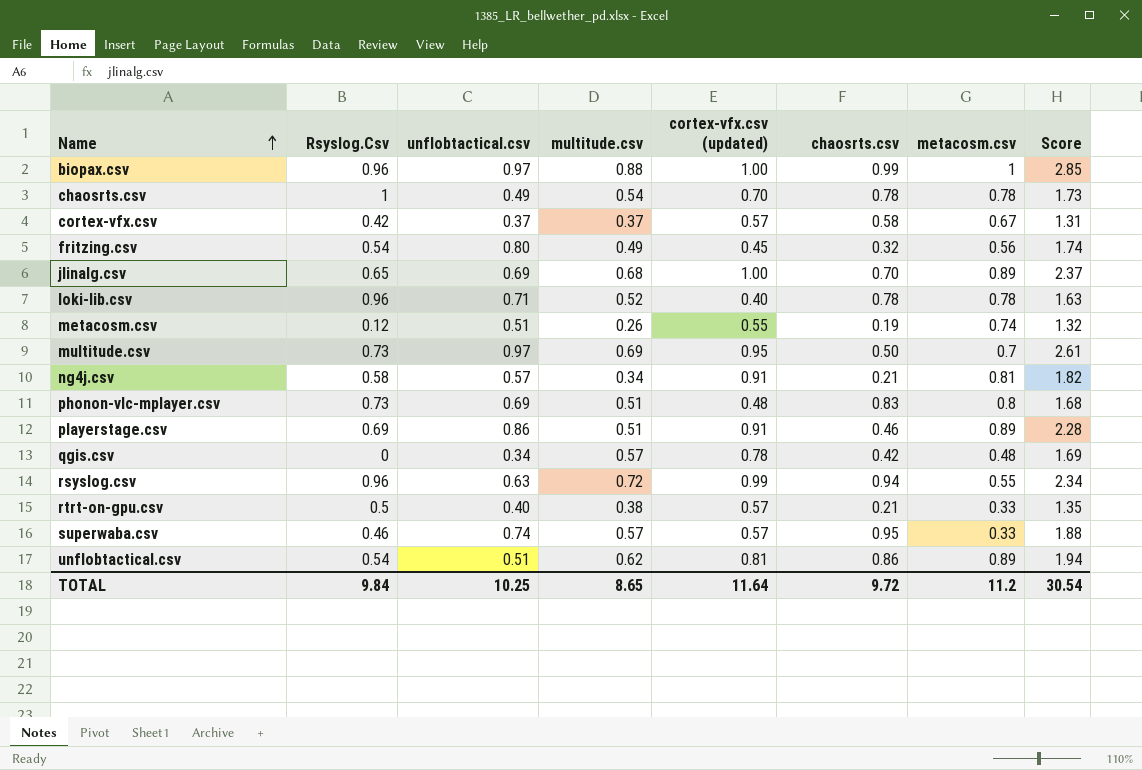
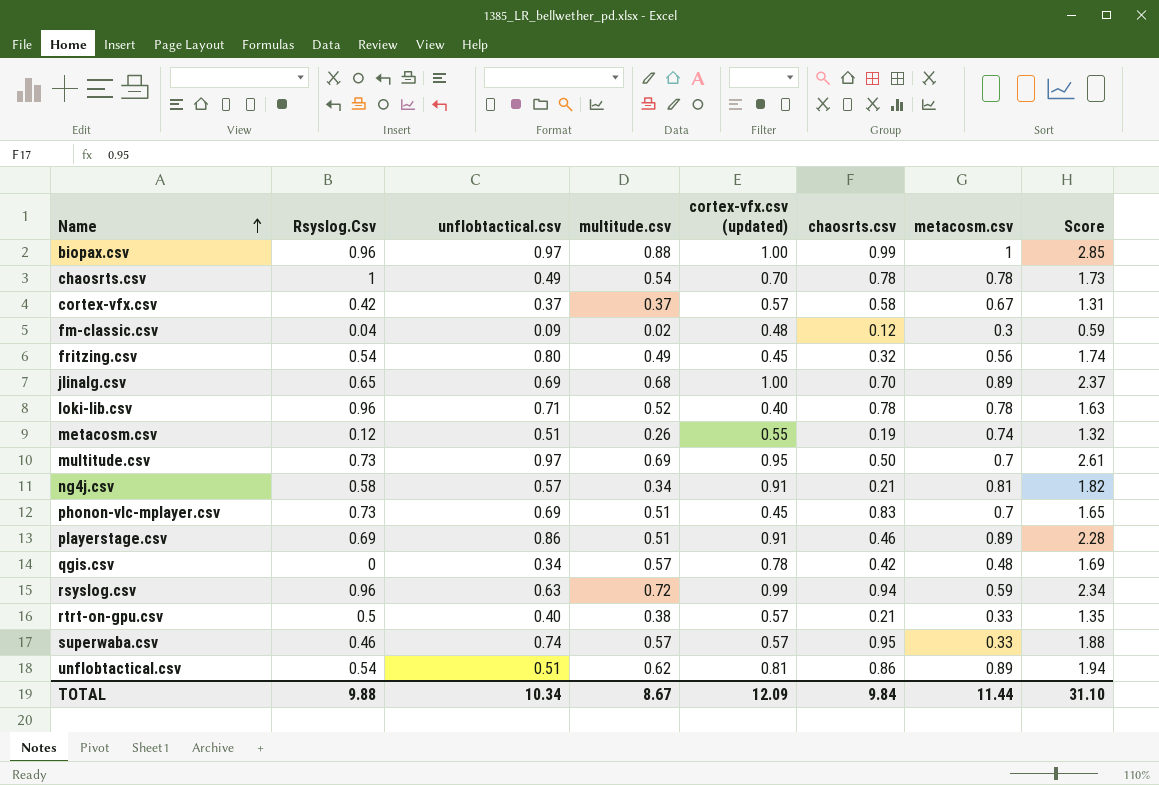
row fm-classic.csv: none -> 0.04 | 0.09 | 0.02 | 0.48 | 0.12 | 0.3 | 0.59
phonon-vlc-mplayer.csv | cortex-vfx.csv (updated): 0.48 -> 0.45
phonon-vlc-mplayer.csv | metacosm.csv: 0.8 -> 0.7
phonon-vlc-mplayer.csv | Score: 1.68 -> 1.65
rsyslog.csv | metacosm.csv: 0.55 -> 0.59
TOTAL | Rsyslog.Csv: 9.84 -> 9.88
TOTAL | unflobtactical.csv: 10.25 -> 10.34
TOTAL | multitude.csv: 8.65 -> 8.67
TOTAL | cortex-vfx.csv (updated): 11.64 -> 12.09
TOTAL | chaosrts.csv: 9.72 -> 9.84
TOTAL | metacosm.csv: 11.2 -> 11.44
TOTAL | Score: 30.54 -> 31.10

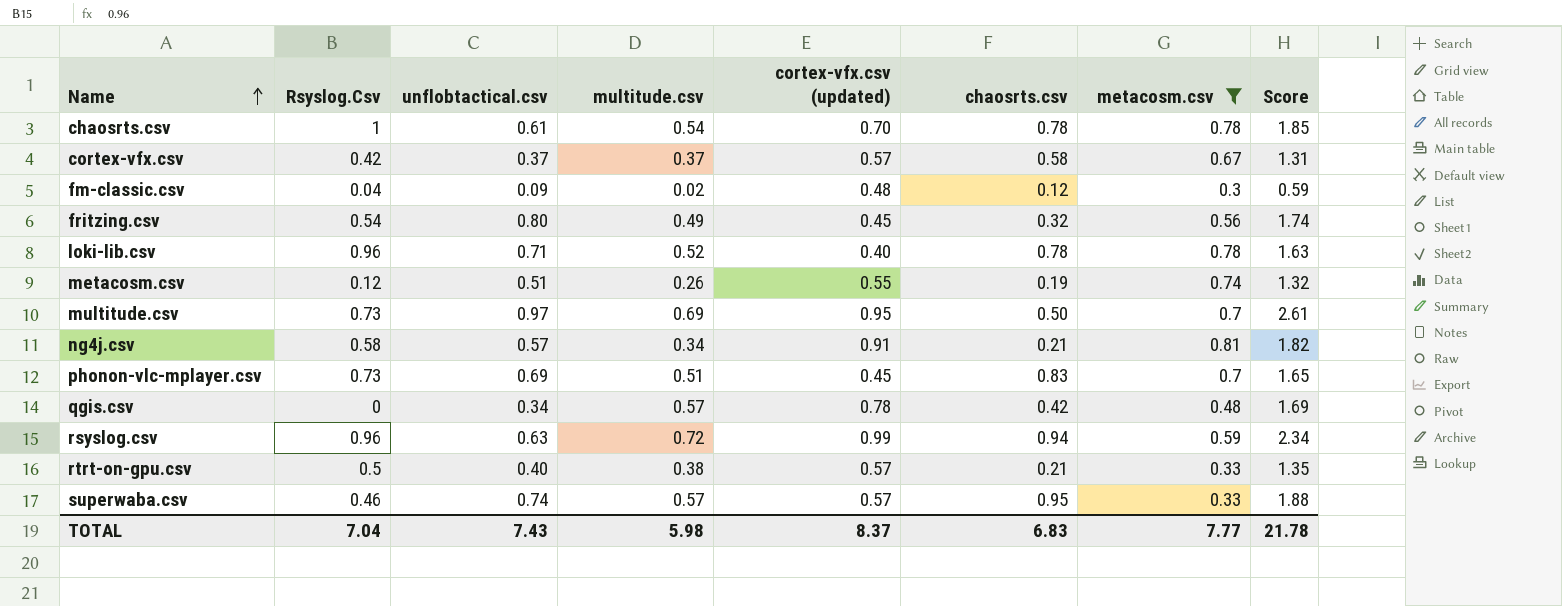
filter: none -> metacosm.csv <= 0.81
chaosrts.csv | unflobtactical.csv: 0.49 -> 0.61
chaosrts.csv | Score: 1.73 -> 1.85
TOTAL | Rsyslog.Csv: 9.88 -> 7.04
TOTAL | unflobtactical.csv: 10.34 -> 7.43
TOTAL | multitude.csv: 8.67 -> 5.98
TOTAL | cortex-vfx.csv (updated): 12.09 -> 8.37
TOTAL | chaosrts.csv: 9.84 -> 6.83
TOTAL | metacosm.csv: 11.44 -> 7.77
TOTAL | Score: 31.10 -> 21.78

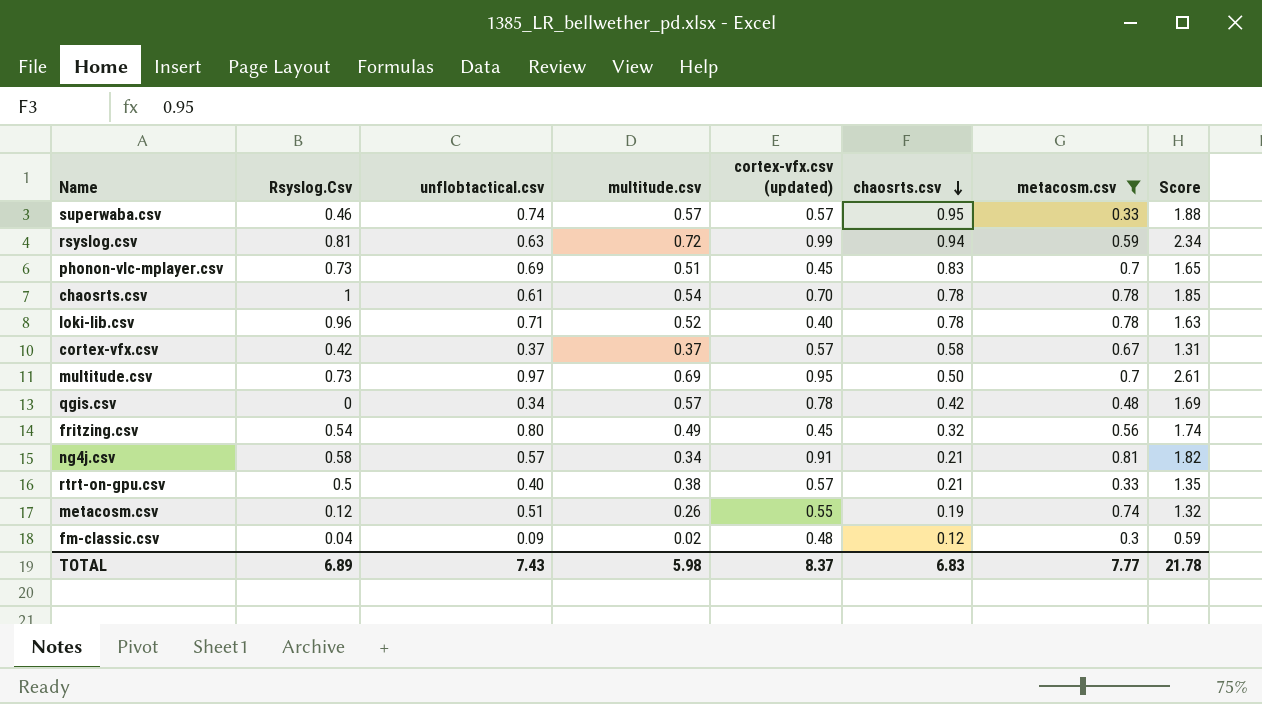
row order: Name ascending -> chaosrts.csv descending
rsyslog.csv | Rsyslog.Csv: 0.96 -> 0.81
TOTAL | Rsyslog.Csv: 7.04 -> 6.89

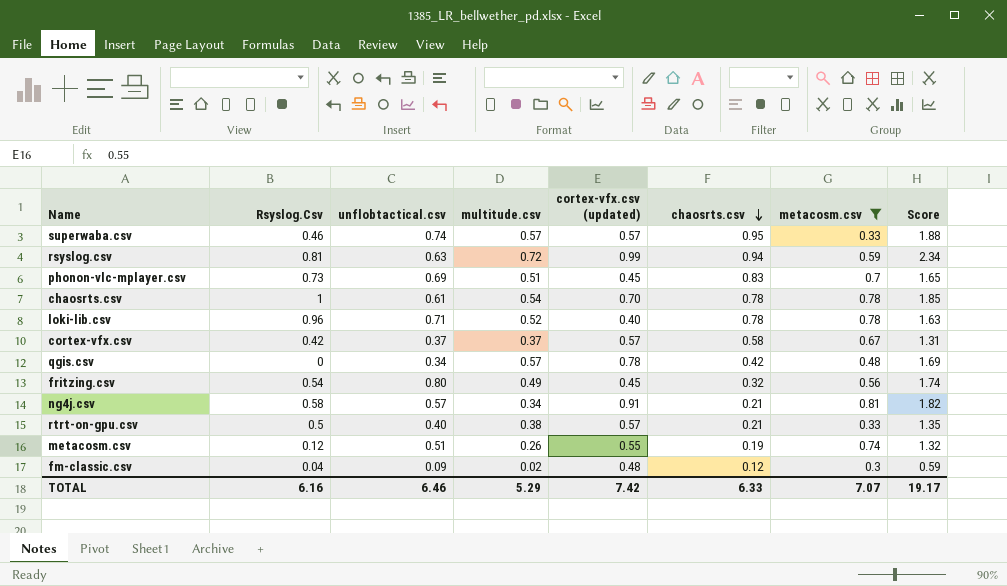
row multitude.csv: 0.73 | 0.97 | 0.69 | 0.95 | 0.50 | 0.7 | 2.61 -> none
TOTAL | Rsyslog.Csv: 6.89 -> 6.16
TOTAL | unflobtactical.csv: 7.43 -> 6.46
TOTAL | multitude.csv: 5.98 -> 5.29
TOTAL | cortex-vfx.csv (updated): 8.37 -> 7.42
TOTAL | chaosrts.csv: 6.83 -> 6.33
TOTAL | metacosm.csv: 7.77 -> 7.07
TOTAL | Score: 21.78 -> 19.17

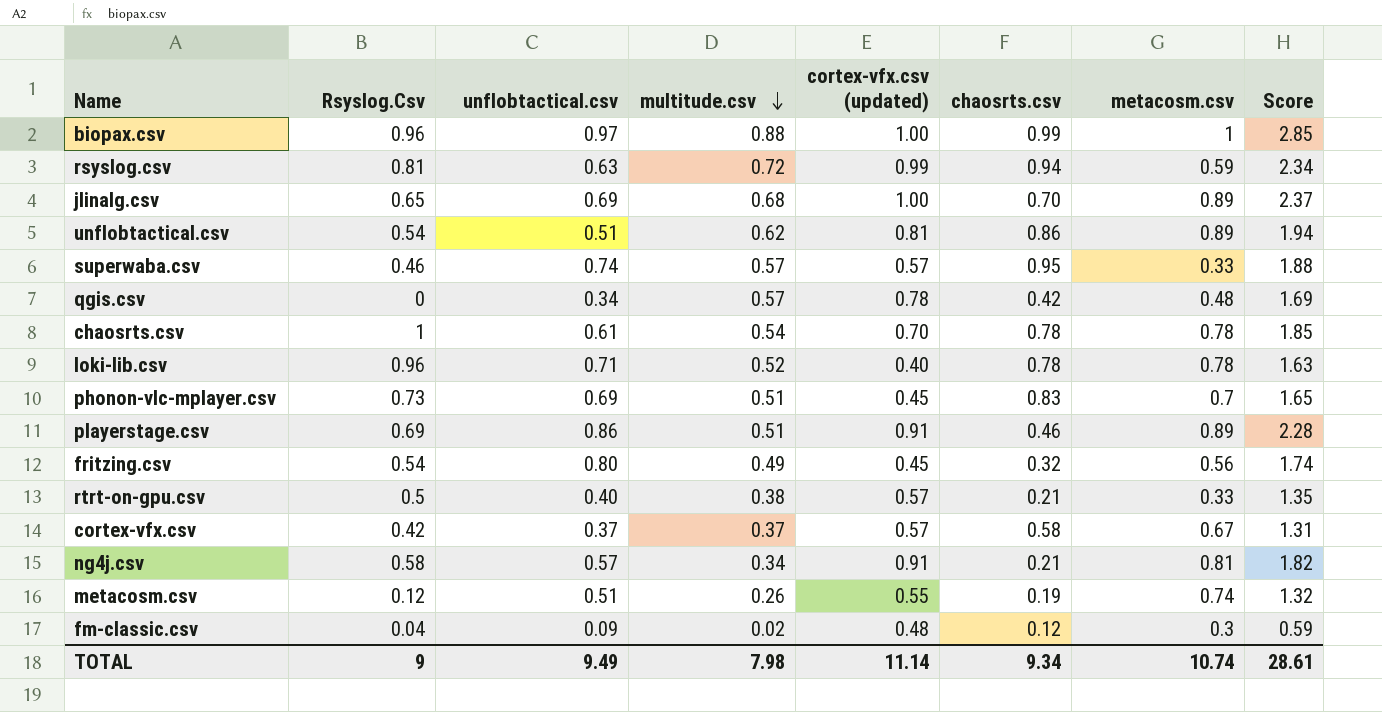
filter: metacosm.csv <= 0.81 -> none
row order: chaosrts.csv descending -> multitude.csv descending
TOTAL | Rsyslog.Csv: 6.16 -> 9
TOTAL | unflobtactical.csv: 6.46 -> 9.49
TOTAL | multitude.csv: 5.29 -> 7.98
TOTAL | cortex-vfx.csv (updated): 7.42 -> 11.14
TOTAL | chaosrts.csv: 6.33 -> 9.34
TOTAL | metacosm.csv: 7.07 -> 10.74
TOTAL | Score: 19.17 -> 28.61

